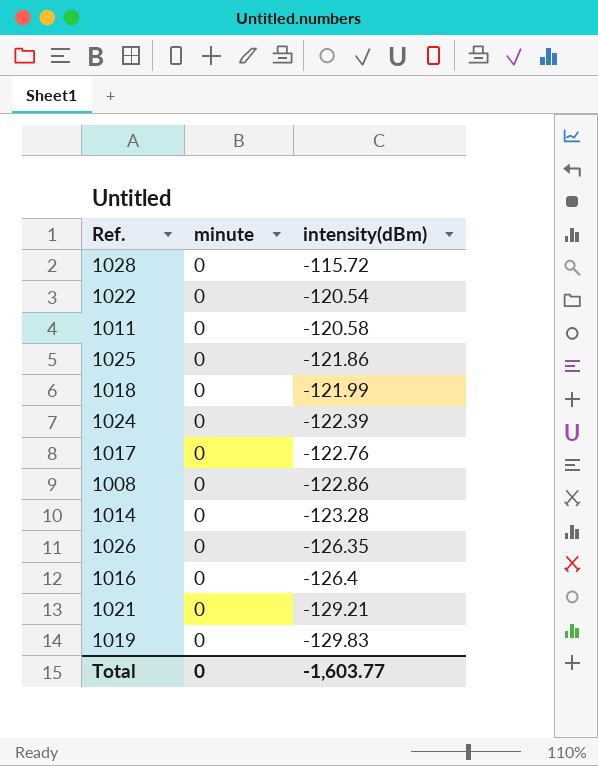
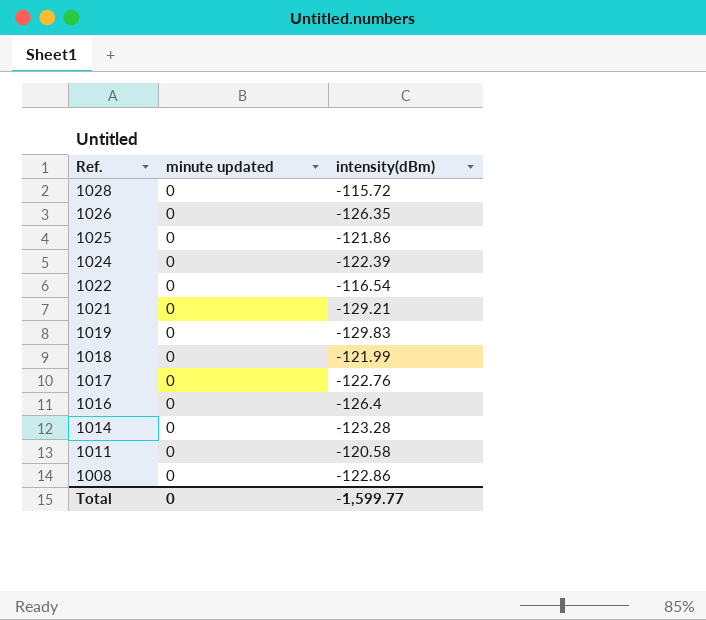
row order: intensity(dBm) descending -> Ref. descending
column name: minute -> minute updated
1022 | intensity(dBm): -120.54 -> -116.54
Total | intensity(dBm): -1,603.77 -> -1,599.77

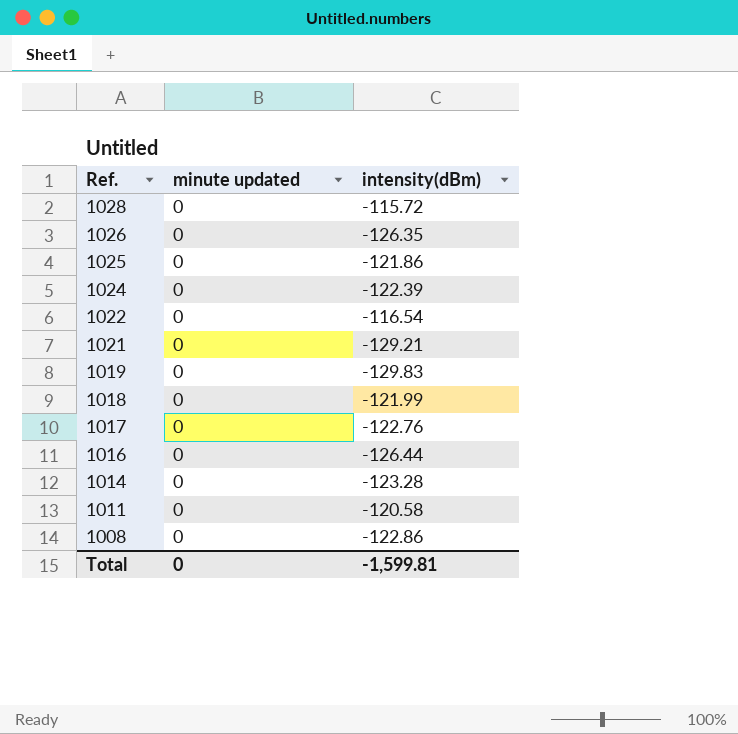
1016 | intensity(dBm): -126.4 -> -126.44
Total | intensity(dBm): -1,599.77 -> -1,599.81

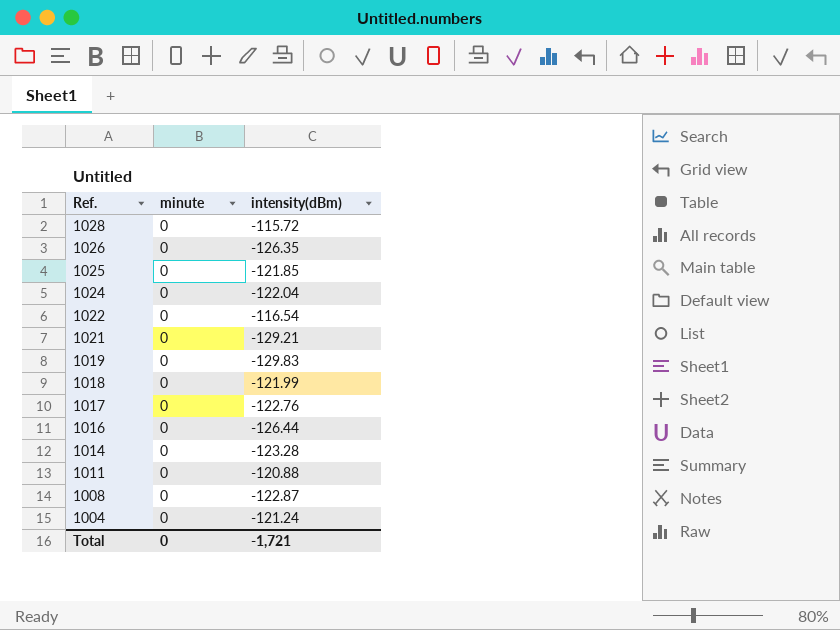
column name: minute updated -> minute
1025 | intensity(dBm): -121.86 -> -121.85
1024 | intensity(dBm): -122.39 -> -122.04
1011 | intensity(dBm): -120.58 -> -120.88
1008 | intensity(dBm): -122.86 -> -122.87
row 1004: none -> 0 | -121.24
Total | intensity(dBm): -1,599.81 -> -1,721

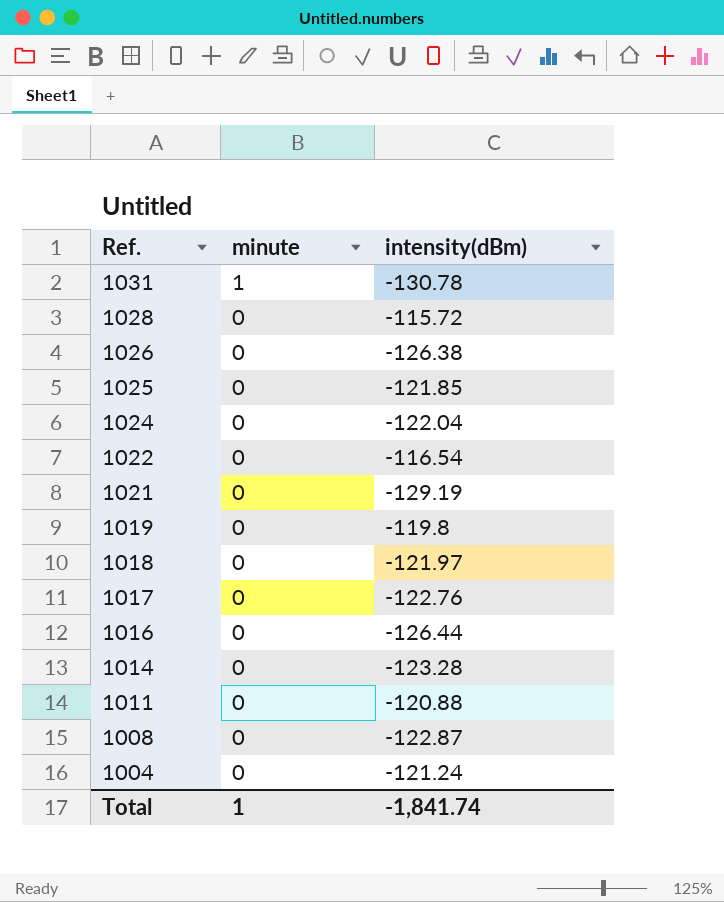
row 1031: none -> 1 | -130.78
1026 | intensity(dBm): -126.35 -> -126.38
1021 | intensity(dBm): -129.21 -> -129.19
1019 | intensity(dBm): -129.83 -> -119.8
1018 | intensity(dBm): -121.99 -> -121.97
Total | minute: 0 -> 1
Total | intensity(dBm): -1,721 -> -1,841.74

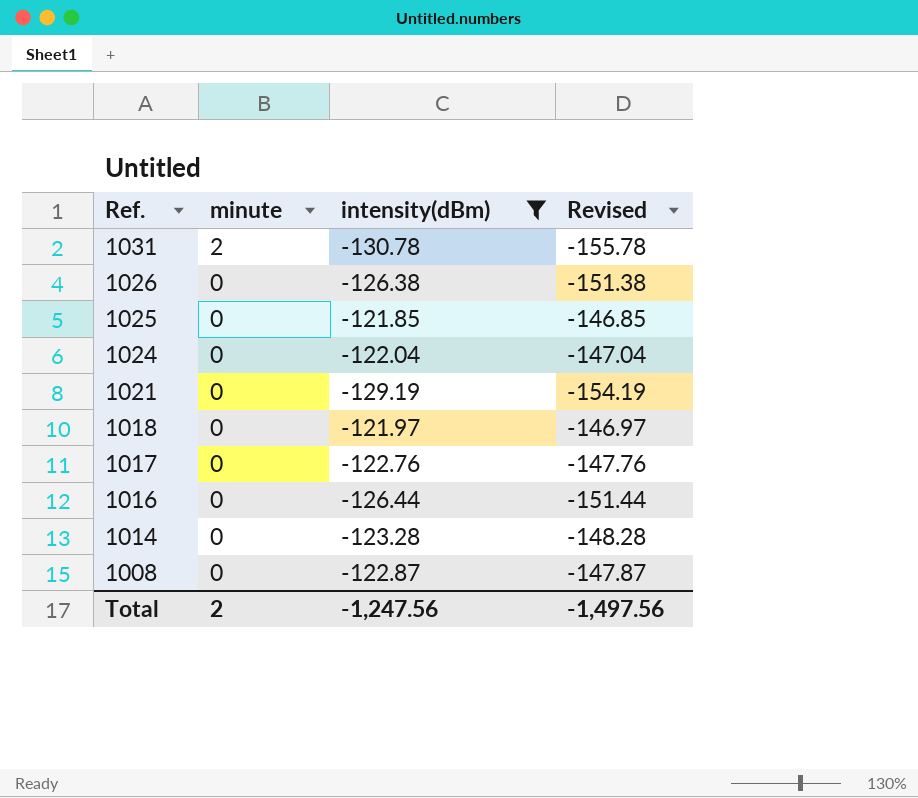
filter: none -> intensity(dBm) <= -121.85
column Revised | formula: none -> [intensity(dBm)] - 25
1031 | minute: 1 -> 2
Total | minute: 1 -> 2
Total | intensity(dBm): -1,841.74 -> -1,247.56

